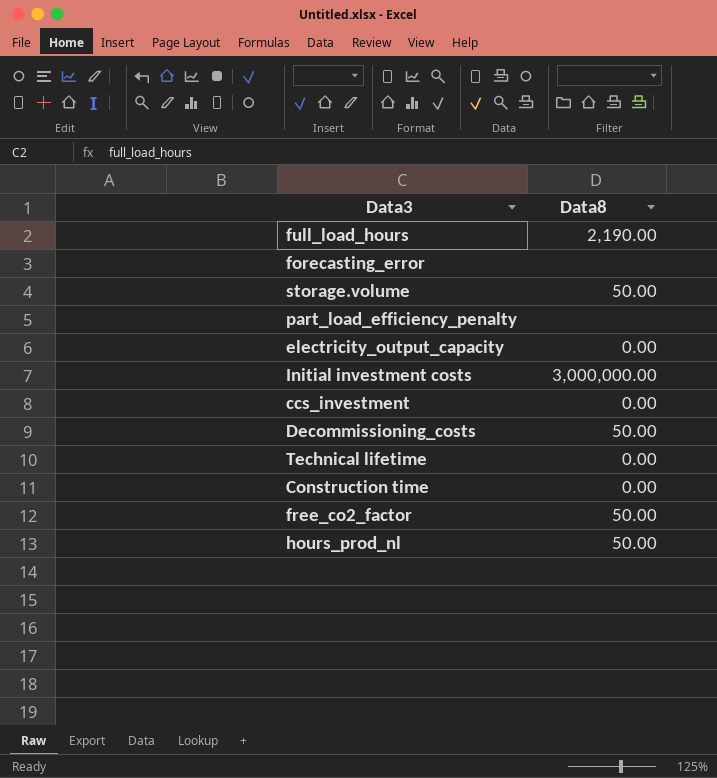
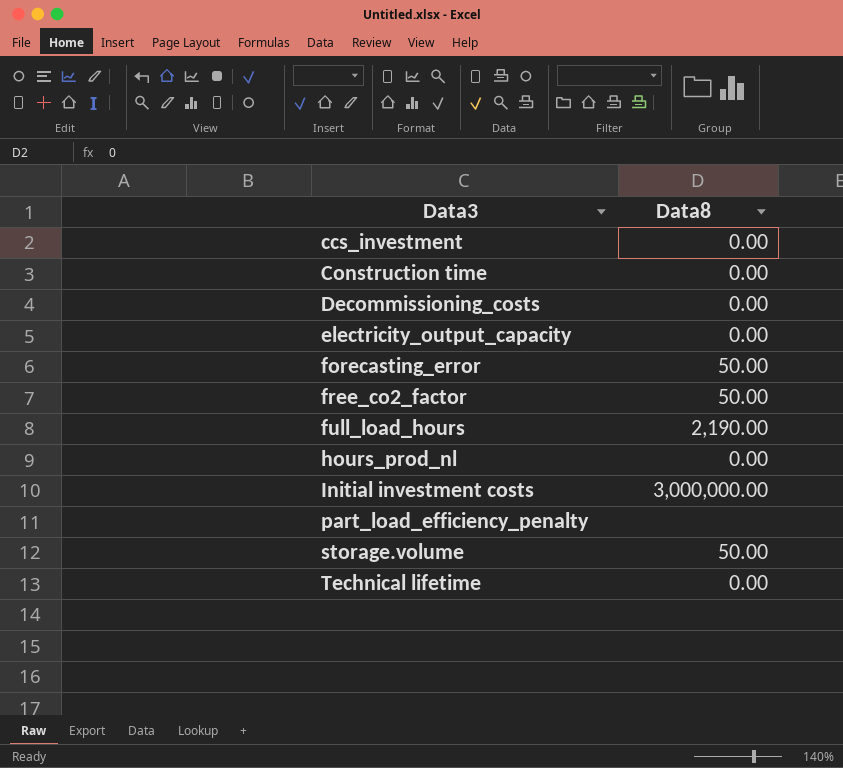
row order: none -> Data3 ascending
Decommissioning_costs | Data8: 50.00 -> 0.00
forecasting_error | Data8: none -> 50.00
hours_prod_nl | Data8: 50.00 -> 0.00

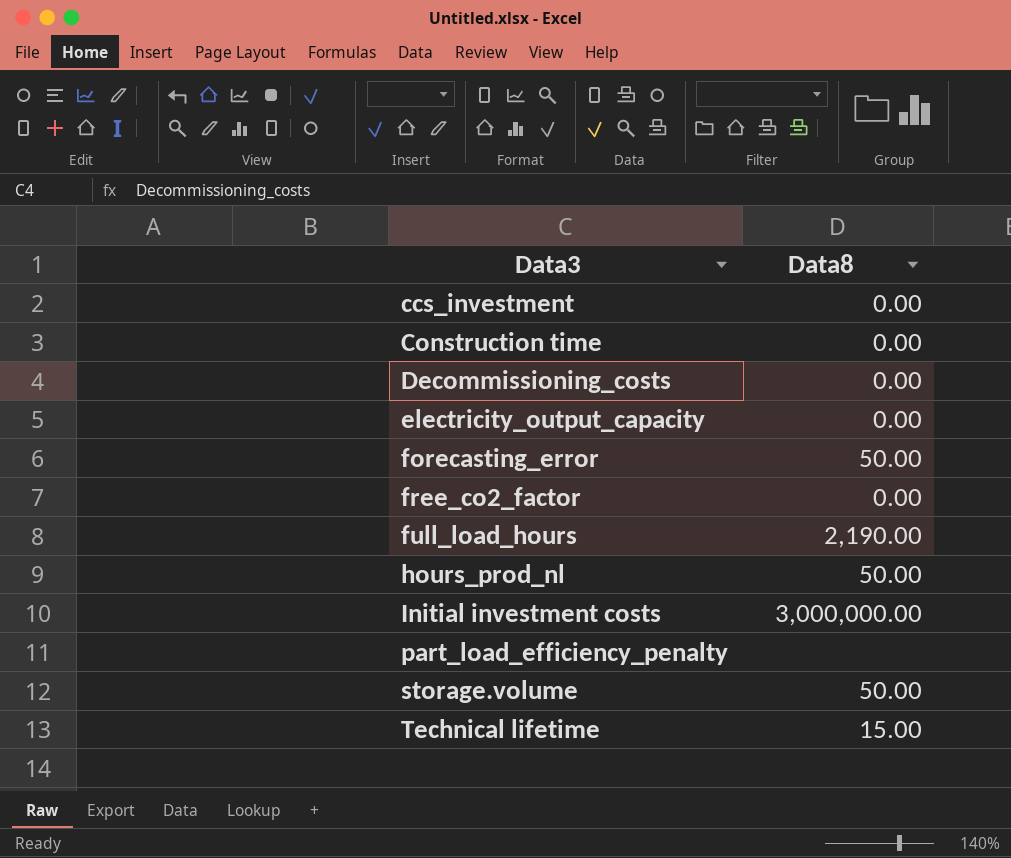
free_co2_factor | Data8: 50.00 -> 0.00
hours_prod_nl | Data8: 0.00 -> 50.00
Technical lifetime | Data8: 0.00 -> 15.00

